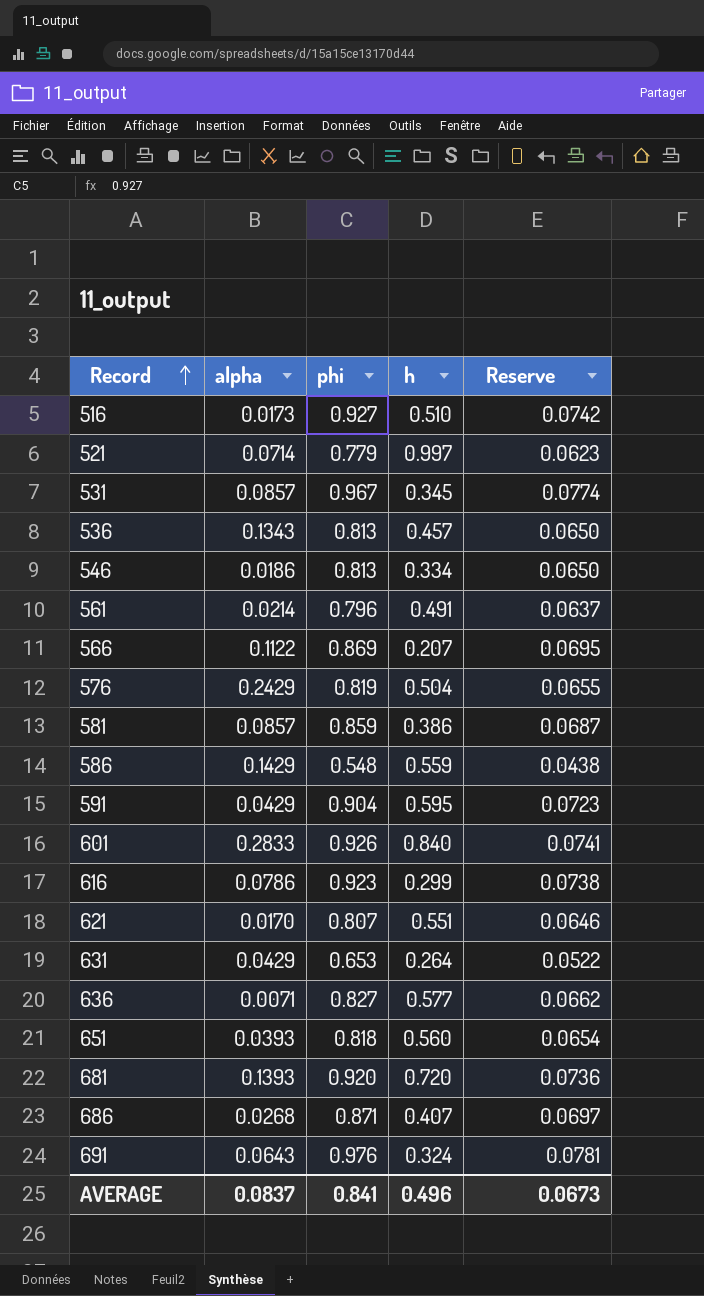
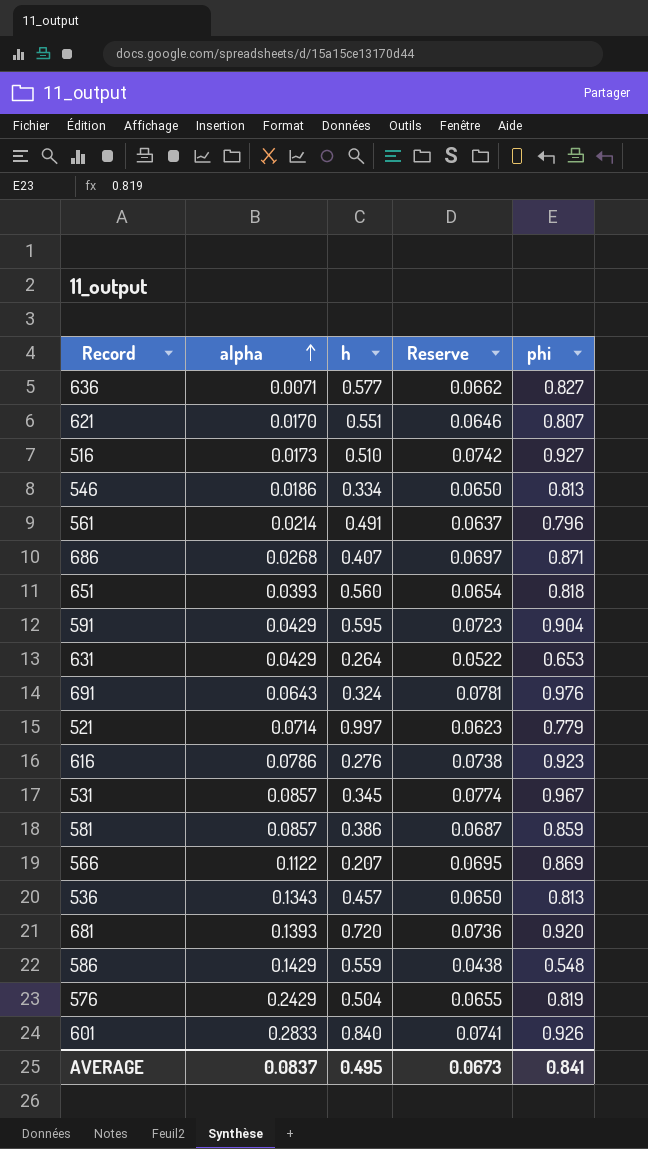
row order: Record ascending -> alpha ascending
column phi | position: 3 -> 5
616 | h: 0.299 -> 0.276
AVERAGE | h: 0.496 -> 0.495

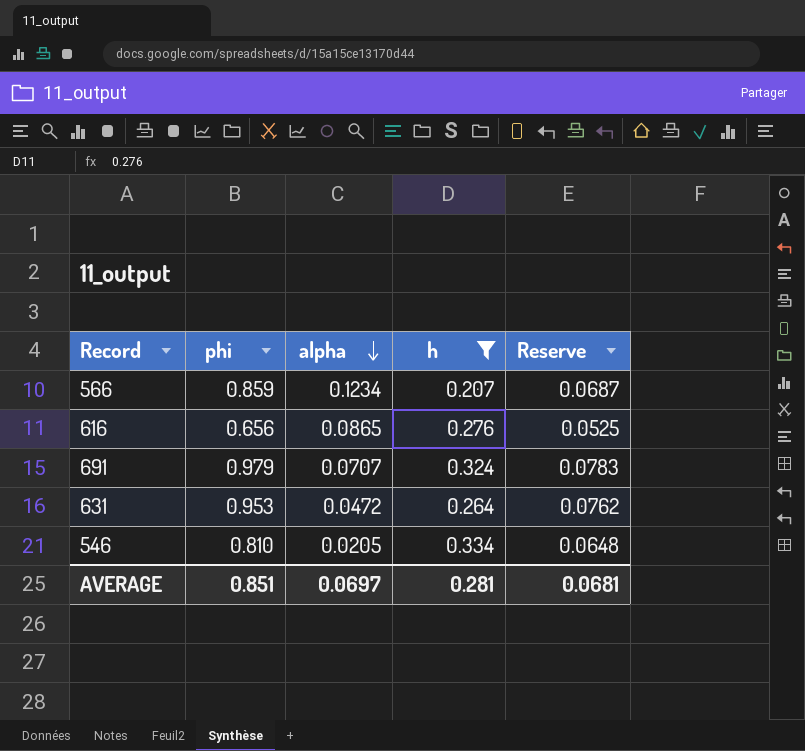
filter: none -> h <= 0.334
row order: alpha ascending -> alpha descending
column phi | position: 5 -> 2
566 | phi: 0.869 -> 0.859
566 | alpha: 0.1122 -> 0.1234
566 | Reserve: 0.0695 -> 0.0687
616 | phi: 0.923 -> 0.656
616 | alpha: 0.0786 -> 0.0865
616 | Reserve: 0.0738 -> 0.0525
691 | phi: 0.976 -> 0.979
691 | alpha: 0.0643 -> 0.0707
691 | Reserve: 0.0781 -> 0.0783
631 | phi: 0.653 -> 0.953
631 | alpha: 0.0429 -> 0.0472
631 | Reserve: 0.0522 -> 0.0762
546 | phi: 0.813 -> 0.810
546 | alpha: 0.0186 -> 0.0205
546 | Reserve: 0.0650 -> 0.0648
AVERAGE | phi: 0.841 -> 0.851
AVERAGE | alpha: 0.0837 -> 0.0697
AVERAGE | h: 0.495 -> 0.281
AVERAGE | Reserve: 0.0673 -> 0.0681

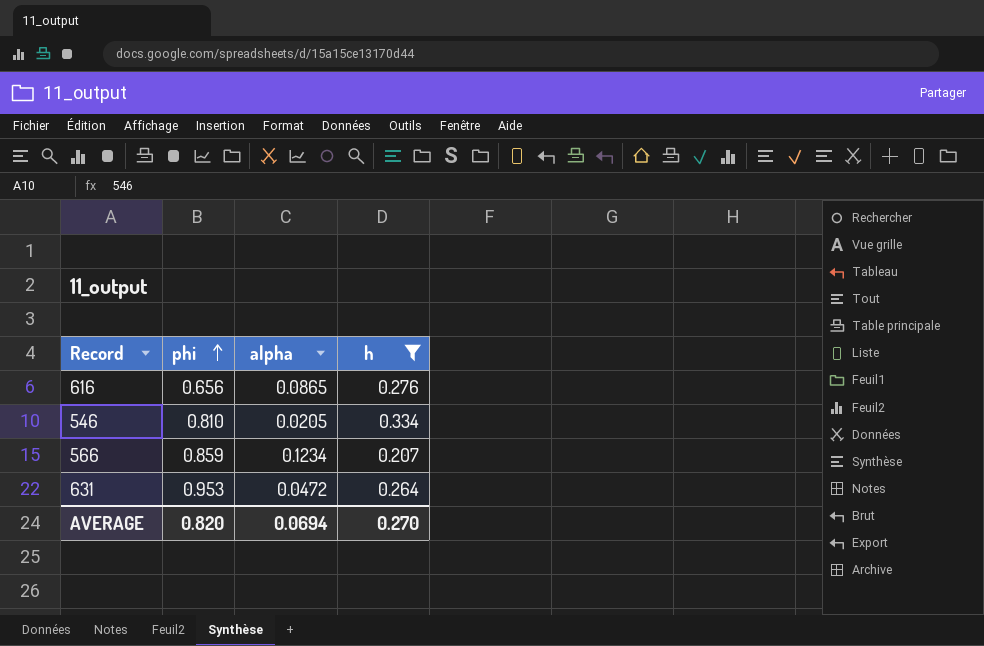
row order: alpha descending -> phi ascending
column Reserve | formula: [phi] * 0.08 -> none
row 691: 0.979 | 0.0707 | 0.324 | 0.0783 -> none
AVERAGE | phi: 0.851 -> 0.820
AVERAGE | alpha: 0.0697 -> 0.0694
AVERAGE | h: 0.281 -> 0.270

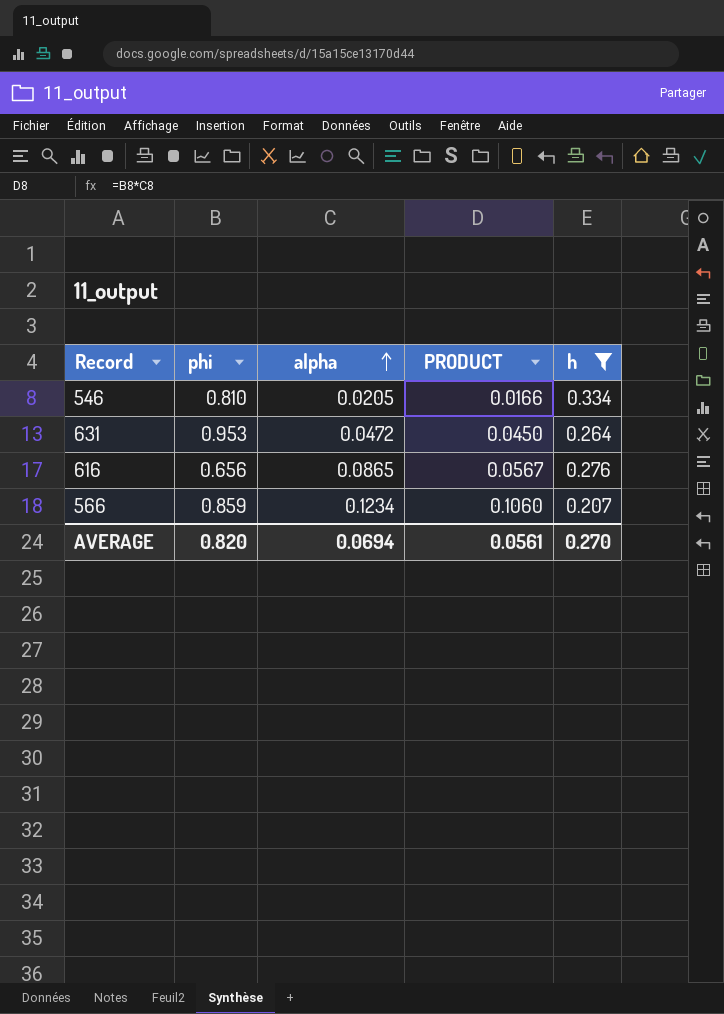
row order: phi ascending -> alpha ascending
column PRODUCT | formula: none -> [phi] * [alpha]

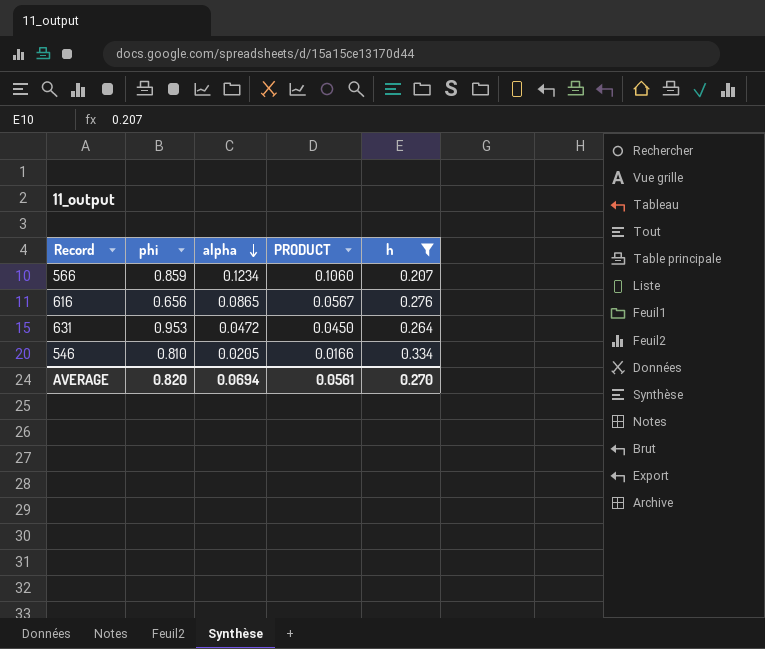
row order: alpha ascending -> alpha descending

